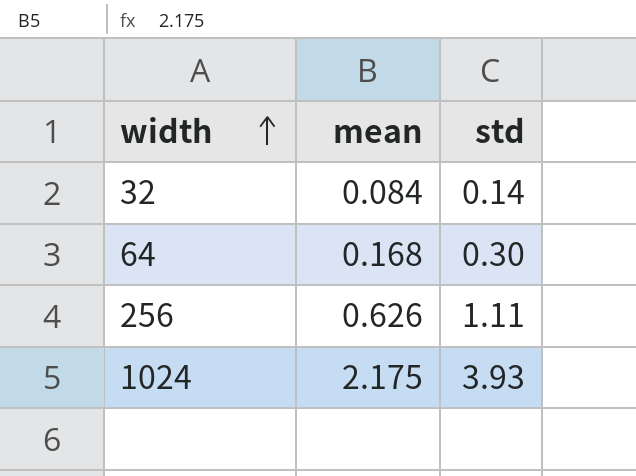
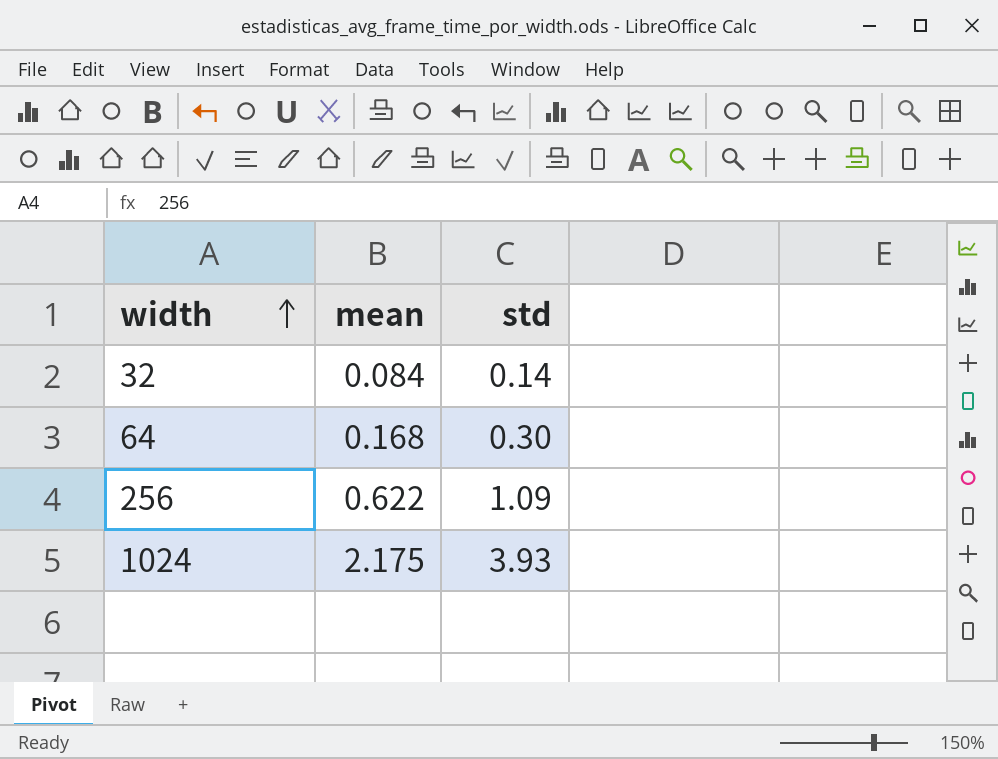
256 | mean: 0.626 -> 0.622
256 | std: 1.11 -> 1.09

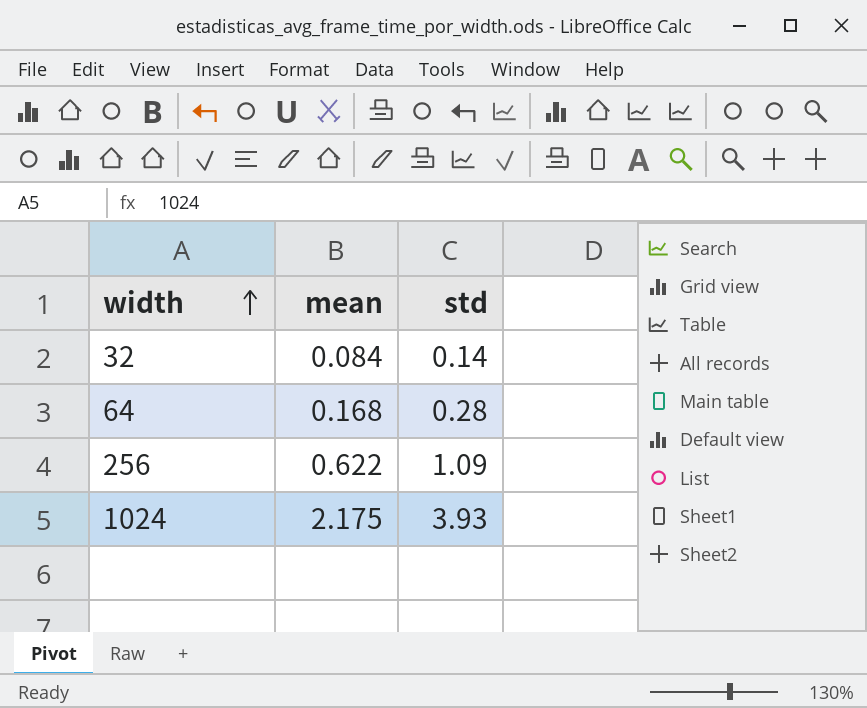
64 | std: 0.30 -> 0.28

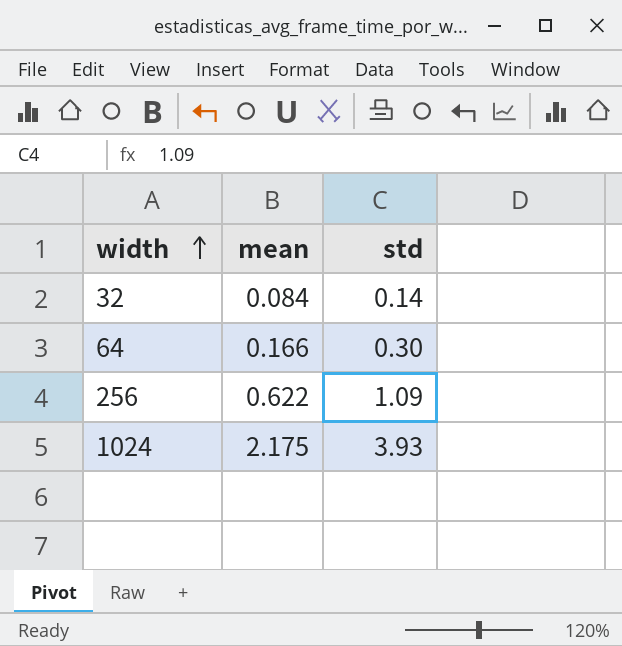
64 | mean: 0.168 -> 0.166
64 | std: 0.28 -> 0.30

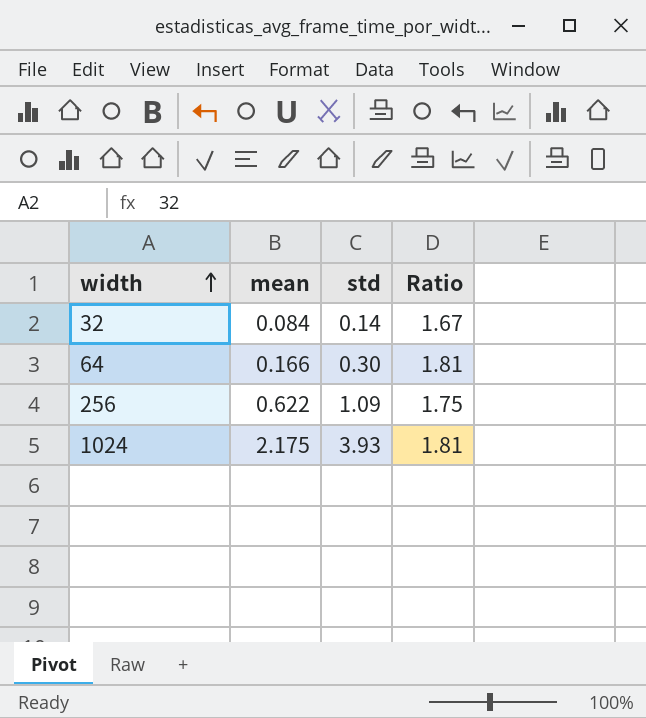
column Ratio | formula: none -> [std] / [mean]

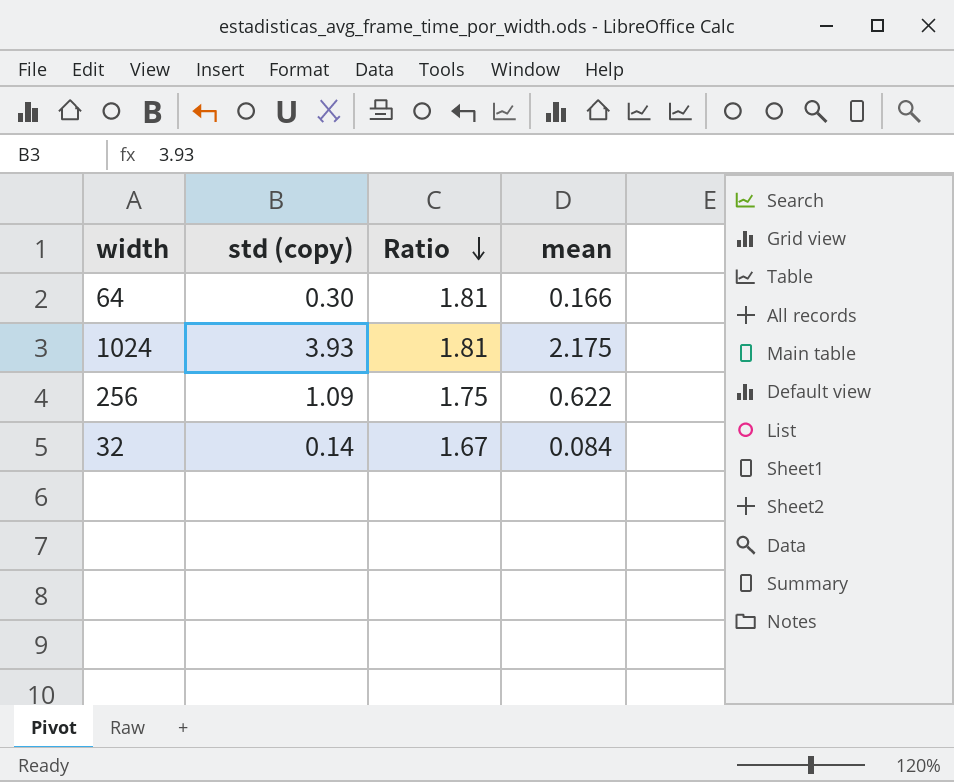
row order: width ascending -> Ratio descending
column name: std -> std (copy)
column mean | position: 2 -> 4

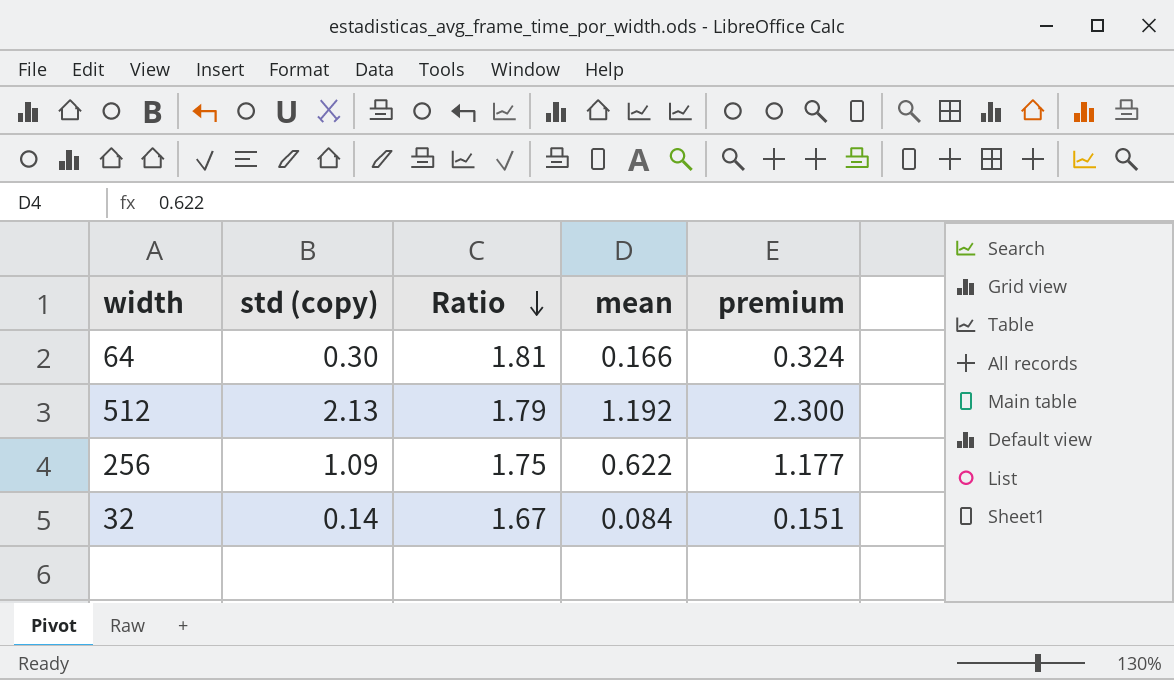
column premium | formula: none -> [std (copy)] * 1.08
row 1024: 3.93 | 1.81 | 2.175 -> none
row 512: none -> 2.13 | 1.79 | 1.192 | 2.300

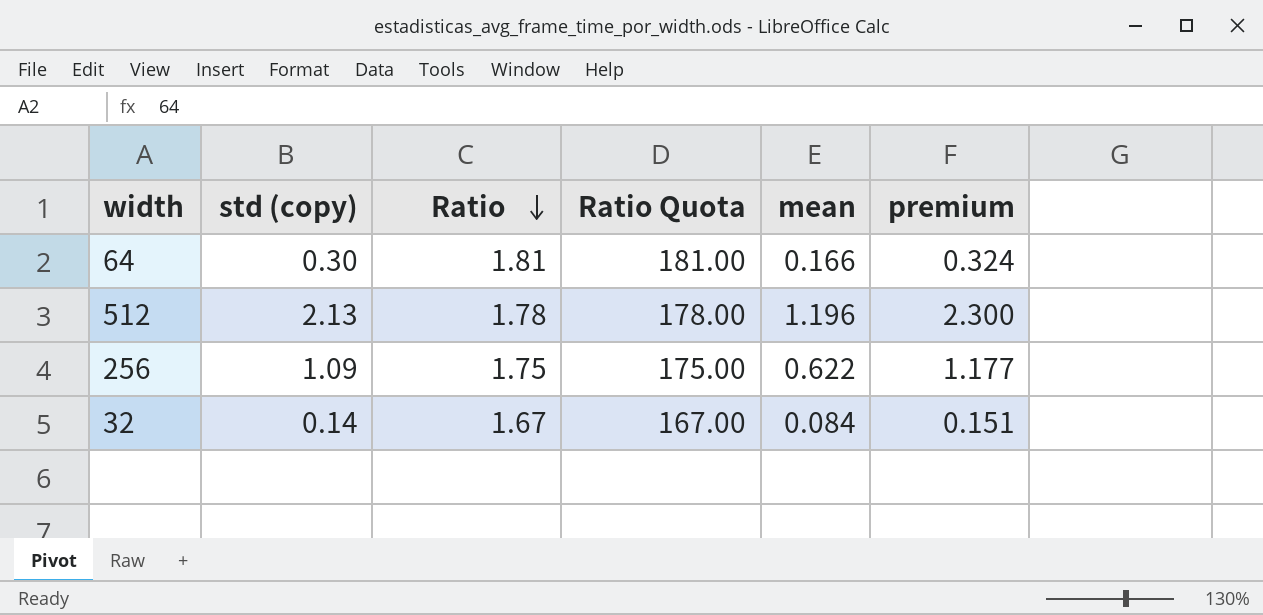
column Ratio Quota | formula: none -> [Ratio] * 100
512 | Ratio: 1.79 -> 1.78
512 | mean: 1.192 -> 1.196

